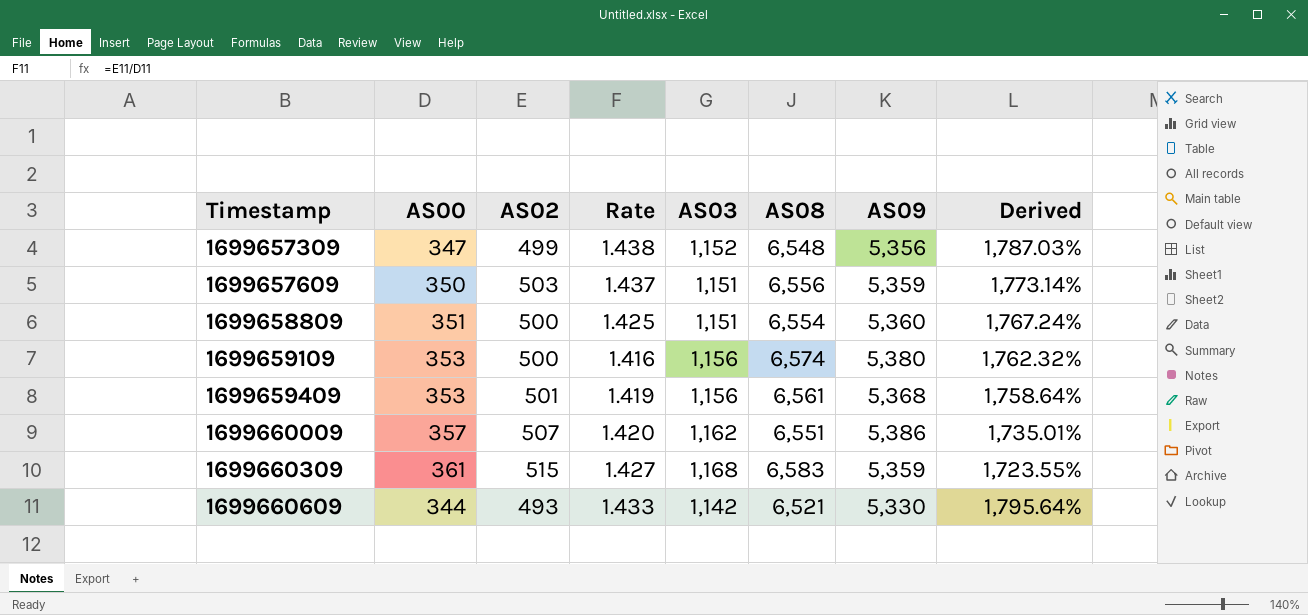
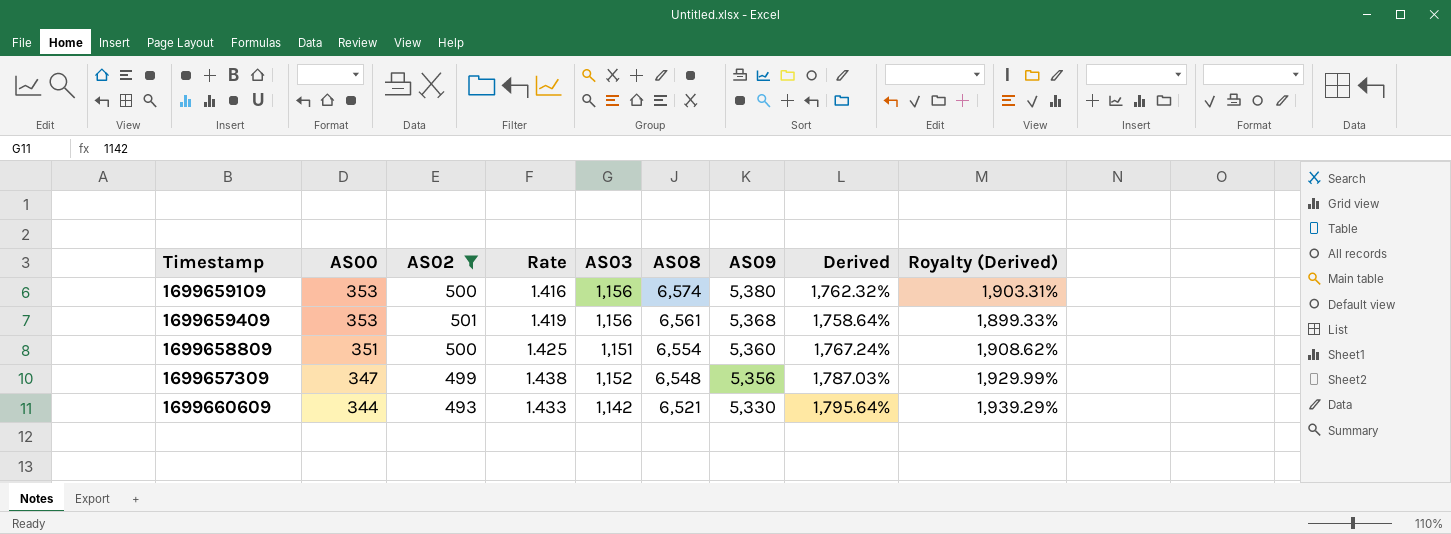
filter: none -> AS02 <= 501
row order: Timestamp ascending -> AS00 descending
column Royalty (Derived) | formula: none -> [Derived] * 1.08

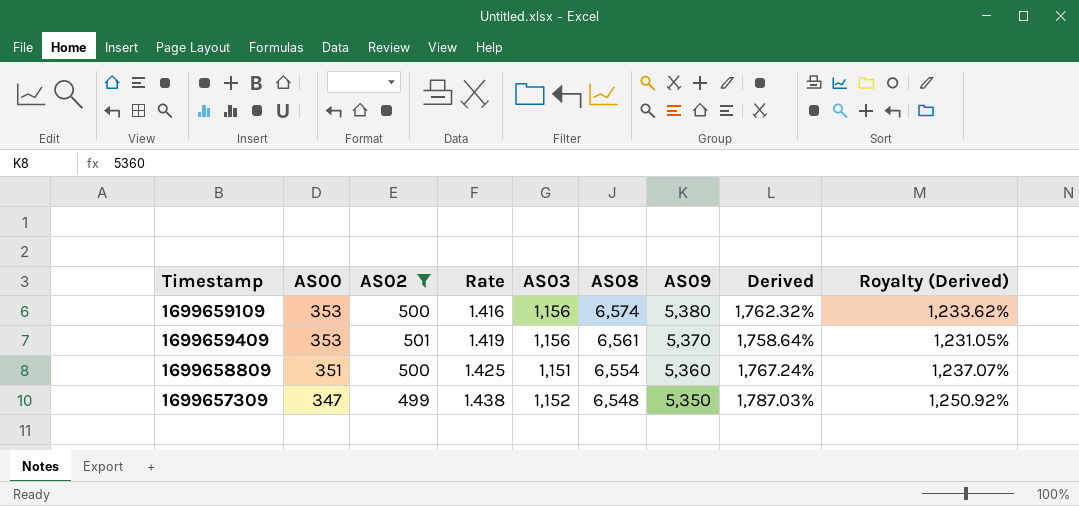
column Royalty (Derived) | formula: [Derived] * 1.08 -> [Derived] * 0.7
row 1699660609: 344 | 493 | 1.433 | 1,142 | 6,521 | 5,330 | 1,795.64% | 1,939.29% -> none
1699659409 | AS09: 5,368 -> 5,370
1699657309 | AS09: 5,356 -> 5,350

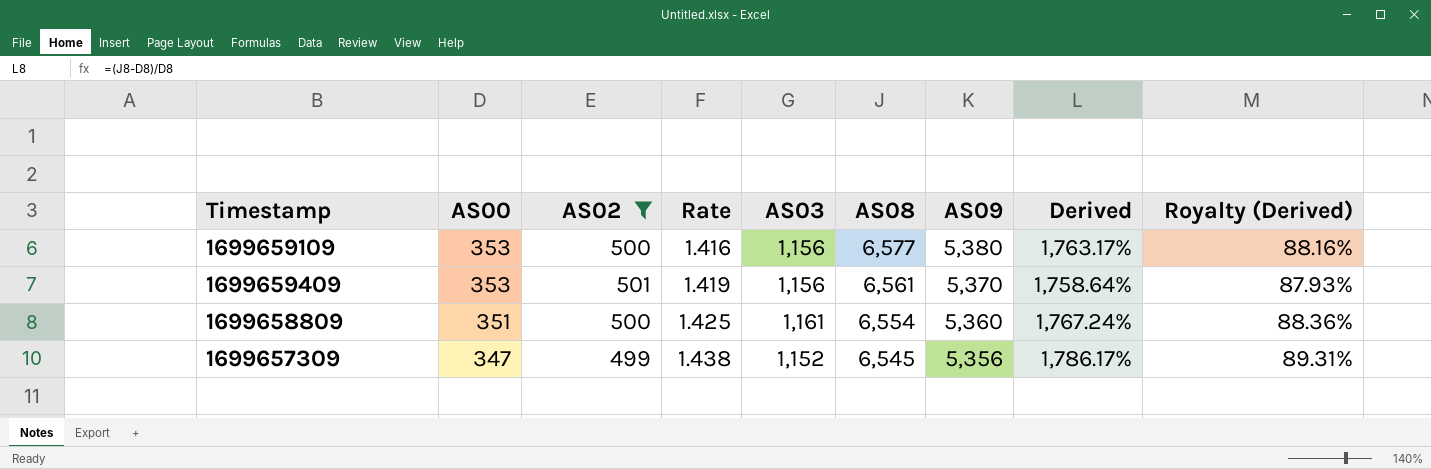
column Royalty (Derived) | formula: [Derived] * 0.7 -> [Derived] * 0.05
1699659109 | AS08: 6,574 -> 6,577
1699659109 | Derived: 1,762.32% -> 1,763.17%
1699658809 | AS03: 1,151 -> 1,161
1699657309 | AS08: 6,548 -> 6,545
1699657309 | AS09: 5,350 -> 5,356
1699657309 | Derived: 1,787.03% -> 1,786.17%

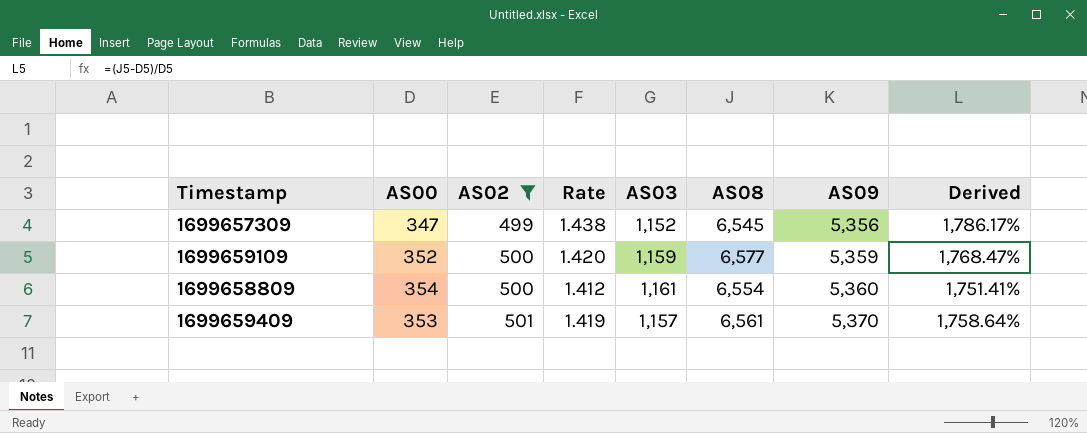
row order: AS00 descending -> AS02 ascending
column Royalty (Derived) | formula: [Derived] * 0.05 -> none
1699659109 | AS00: 353 -> 352
1699659109 | Rate: 1.416 -> 1.420
1699659109 | AS03: 1,156 -> 1,159
1699659109 | AS09: 5,380 -> 5,359
1699659109 | Derived: 1,763.17% -> 1,768.47%
1699658809 | AS00: 351 -> 354
1699658809 | Rate: 1.425 -> 1.412
1699658809 | Derived: 1,767.24% -> 1,751.41%
1699659409 | AS03: 1,156 -> 1,157

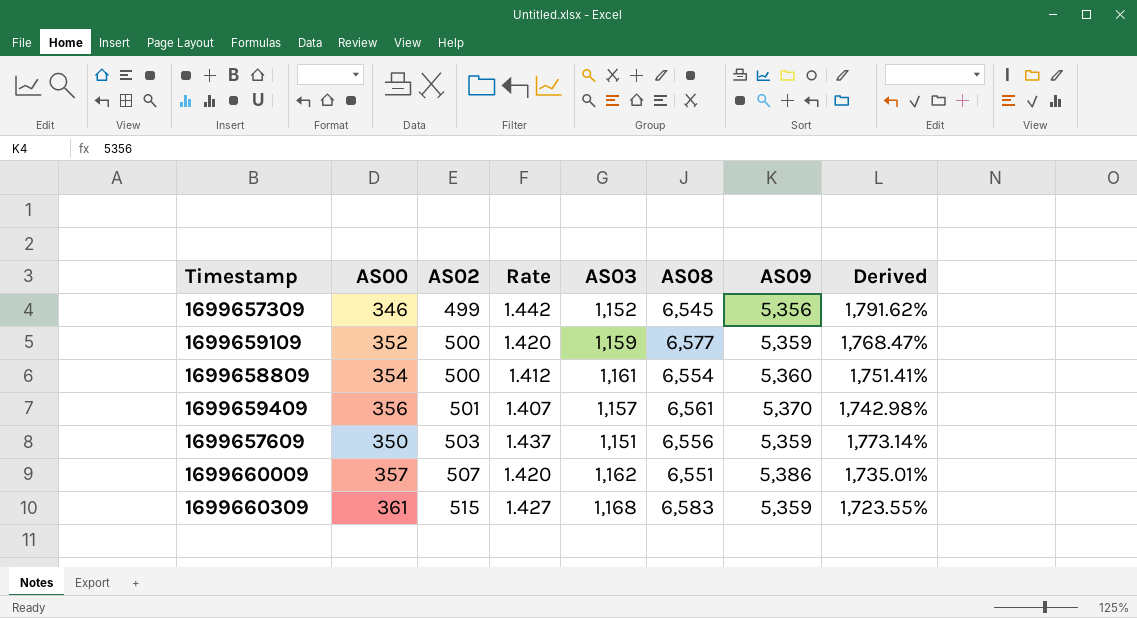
filter: AS02 <= 501 -> none
1699657309 | AS00: 347 -> 346
1699657309 | Rate: 1.438 -> 1.442
1699657309 | Derived: 1,786.17% -> 1,791.62%
1699659409 | AS00: 353 -> 356
1699659409 | Rate: 1.419 -> 1.407
1699659409 | Derived: 1,758.64% -> 1,742.98%

